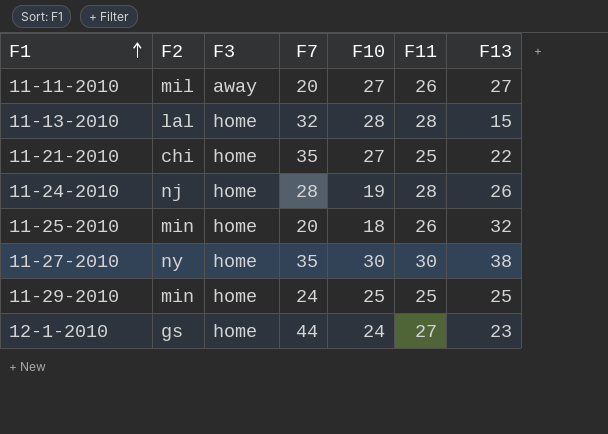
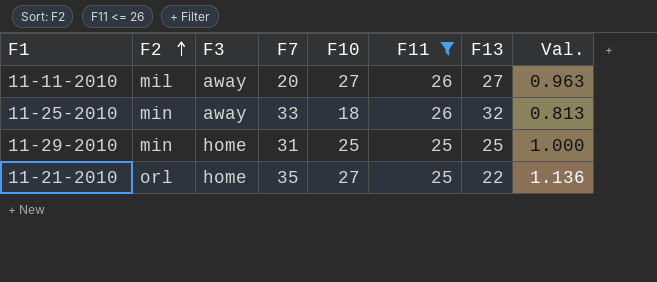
filter: none -> F11 <= 26
row order: F1 ascending -> F2 ascending
column Val. | formula: none -> [F11] / [F13]
11-25-2010 | F3: home -> away
11-25-2010 | F7: 20 -> 33
11-29-2010 | F7: 24 -> 31
11-21-2010 | F2: chi -> orl

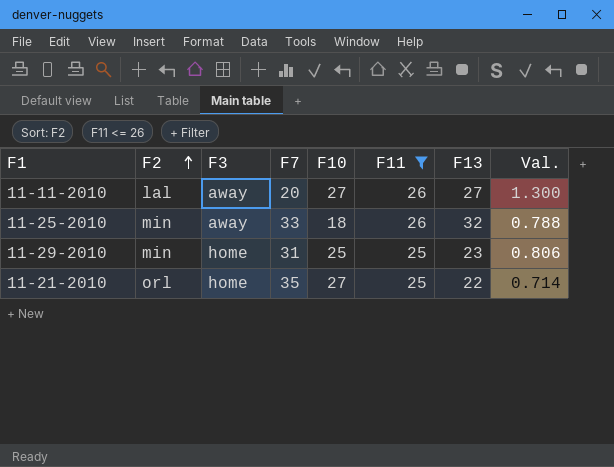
column Val. | formula: [F11] / [F13] -> [F11] / [F7]
11-11-2010 | F2: mil -> lal
11-29-2010 | F13: 25 -> 23

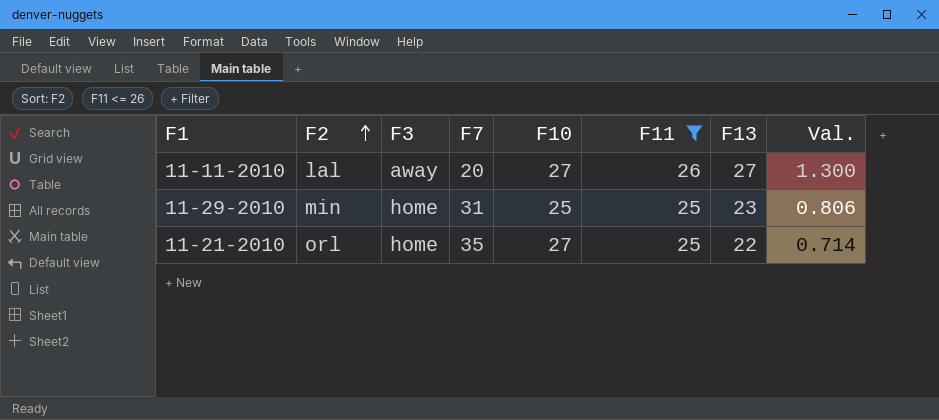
row 11-25-2010: min | away | 33 | 18 | 26 | 32 | 0.788 -> none

